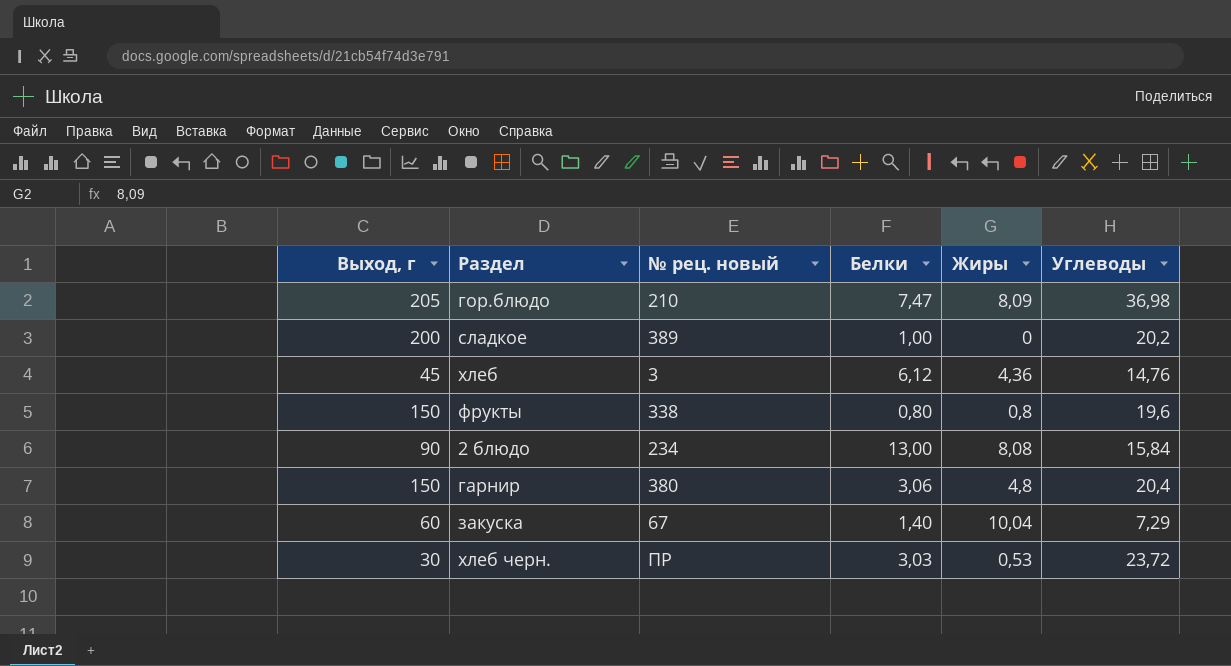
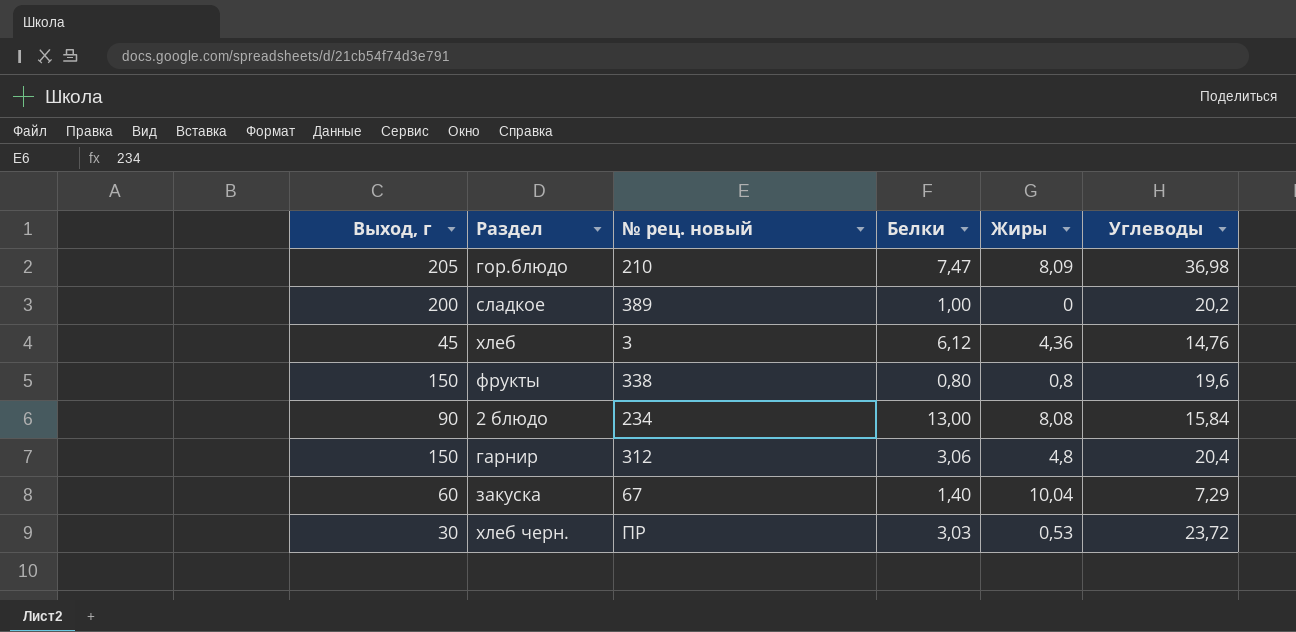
гарнир | № рец. новый: 380 -> 312

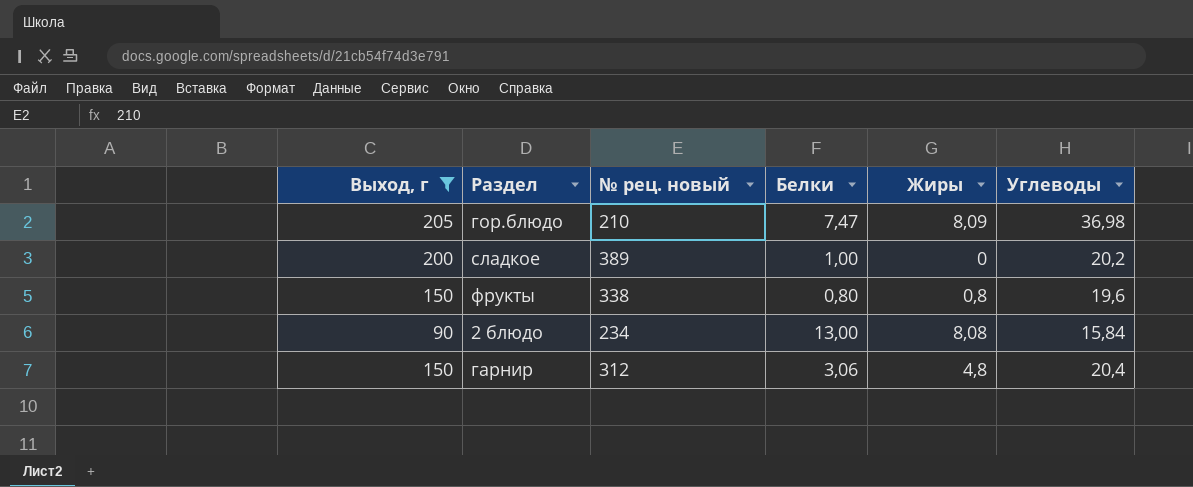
filter: none -> Выход, г >= 90

